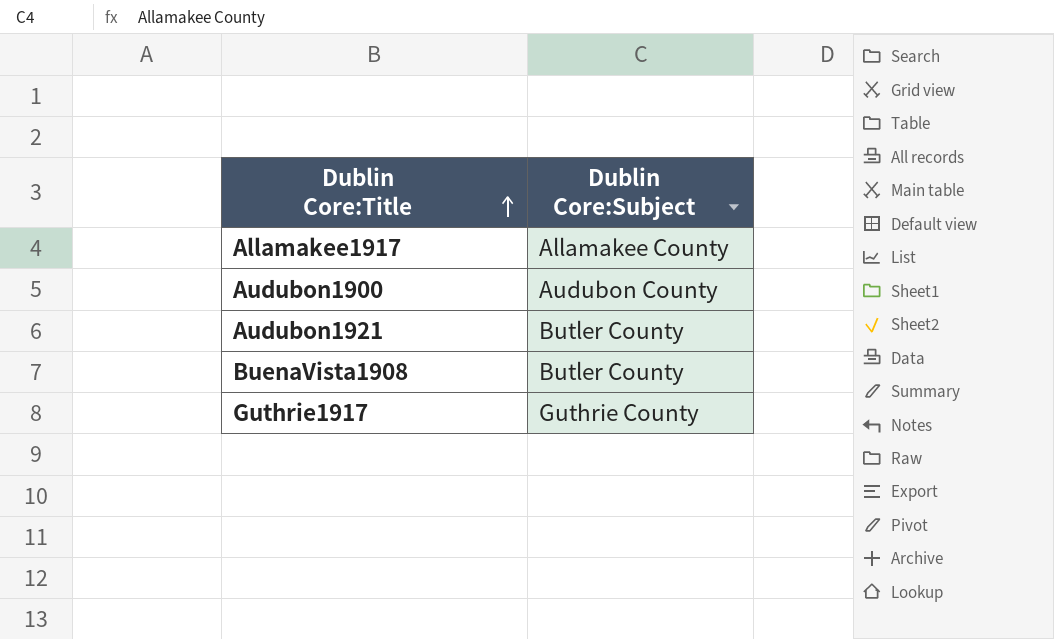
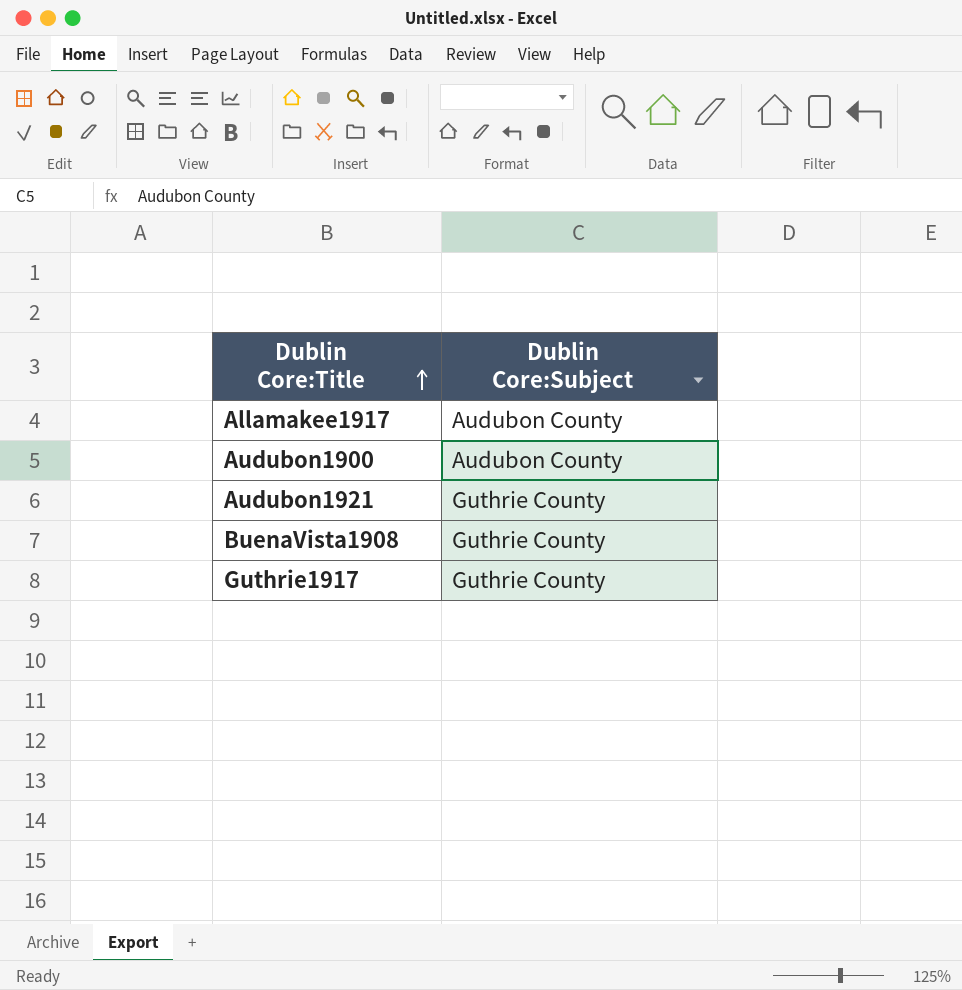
Allamakee1917 | Dublin Core:Subject: Allamakee County -> Audubon County
Audubon1921 | Dublin Core:Subject: Butler County -> Guthrie County
BuenaVista1908 | Dublin Core:Subject: Butler County -> Guthrie County

